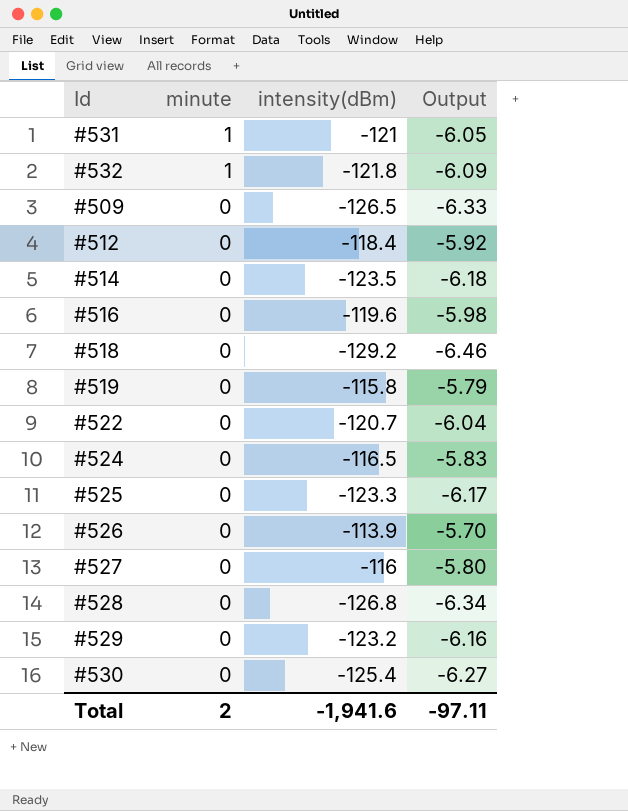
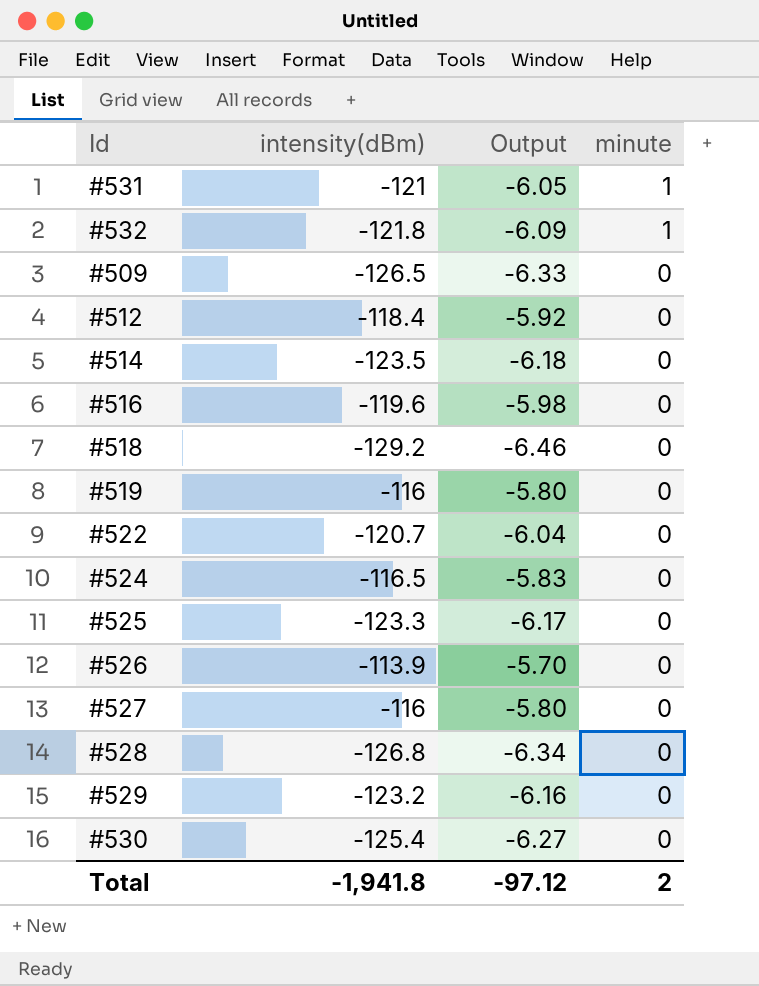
column minute | position: 2 -> 4
#519 | intensity(dBm): -115.8 -> -116
#519 | Output: -5.79 -> -5.80
Total | intensity(dBm): -1,941.6 -> -1,941.8
Total | Output: -97.11 -> -97.12

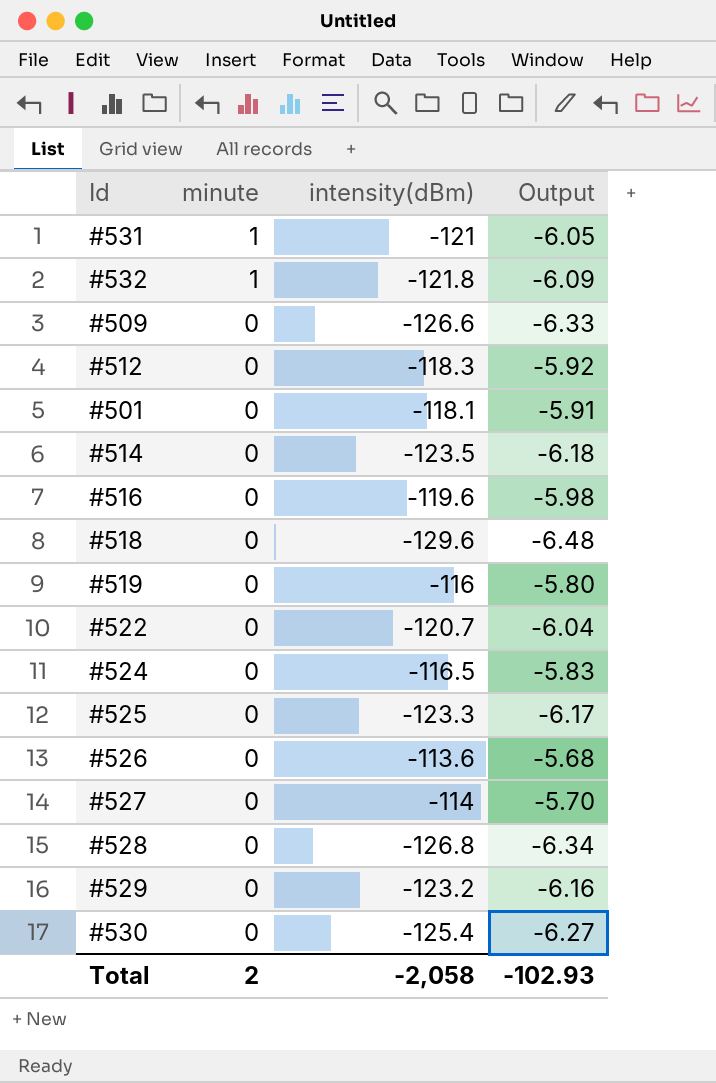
column minute | position: 4 -> 2
#509 | intensity(dBm): -126.5 -> -126.6
#512 | intensity(dBm): -118.4 -> -118.3
row #501: none -> 0 | -118.1 | -5.91
#518 | intensity(dBm): -129.2 -> -129.6
#518 | Output: -6.46 -> -6.48
#526 | intensity(dBm): -113.9 -> -113.6
#526 | Output: -5.70 -> -5.68
#527 | intensity(dBm): -116 -> -114
#527 | Output: -5.80 -> -5.70
Total | intensity(dBm): -1,941.8 -> -2,058
Total | Output: -97.12 -> -102.93

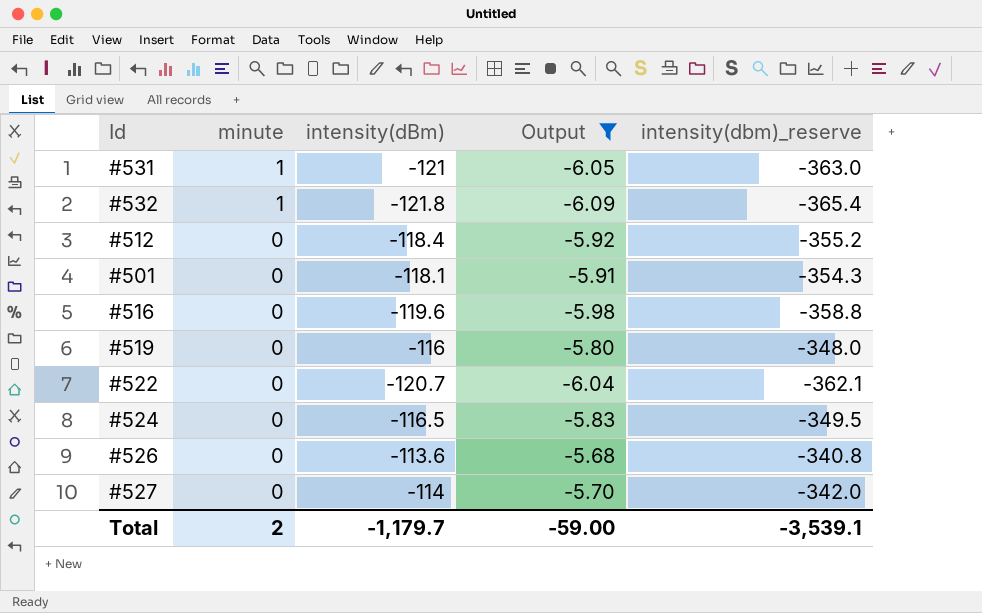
filter: none -> Output >= -6.09
column intensity(dbm)_reserve | formula: none -> [intensity(dBm)] * 3
#512 | intensity(dBm): -118.3 -> -118.4
Total | intensity(dBm): -2,058 -> -1,179.7
Total | Output: -102.93 -> -59.00

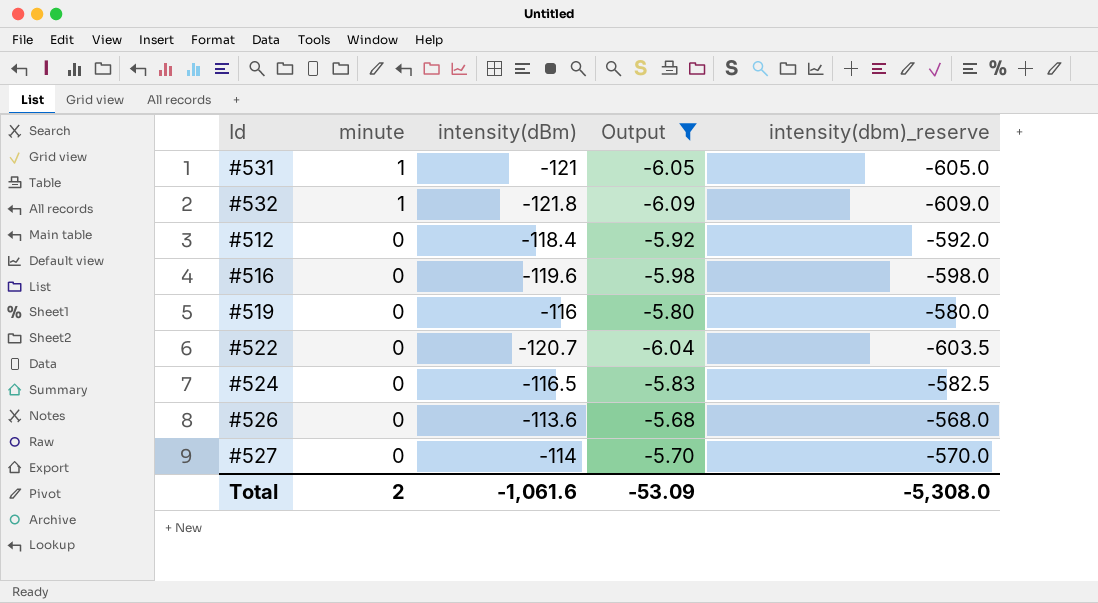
column intensity(dbm)_reserve | formula: [intensity(dBm)] * 3 -> [intensity(dBm)] * 5
row #501: 0 | -118.1 | -5.91 | -354.3 -> none
Total | intensity(dBm): -1,179.7 -> -1,061.6
Total | Output: -59.00 -> -53.09
Total | intensity(dbm)_reserve: -3,539.1 -> -5,308.0

